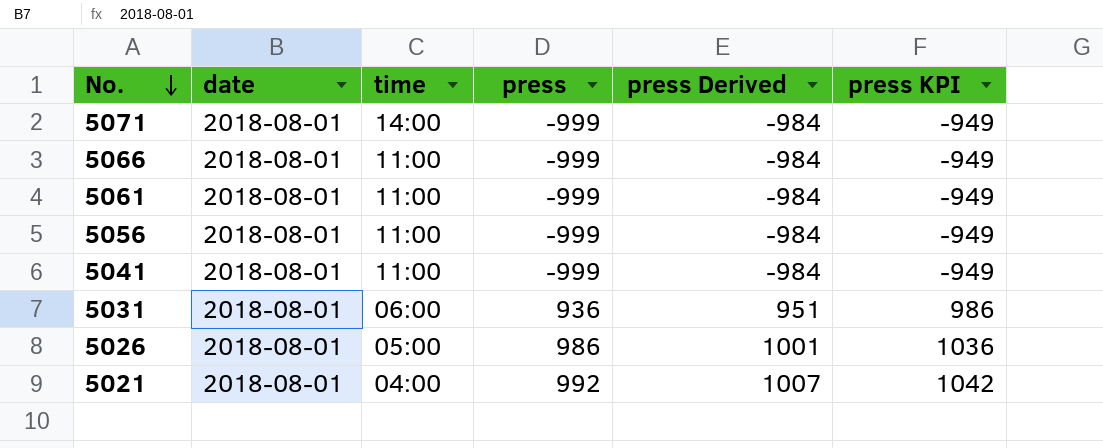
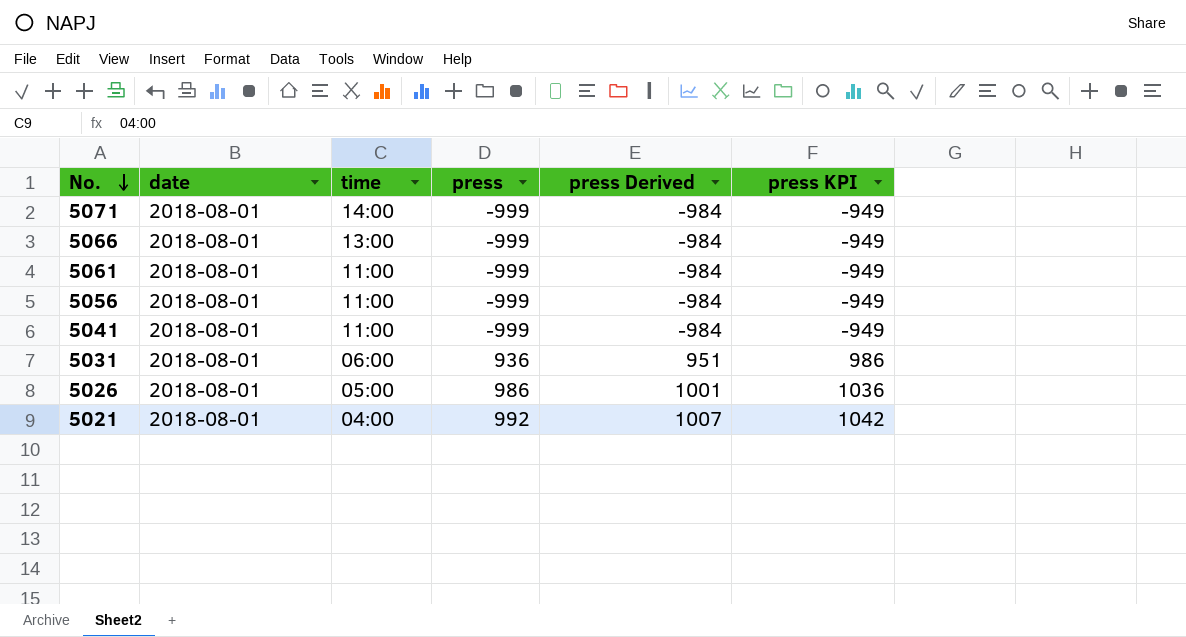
5066 | time: 11:00 -> 13:00

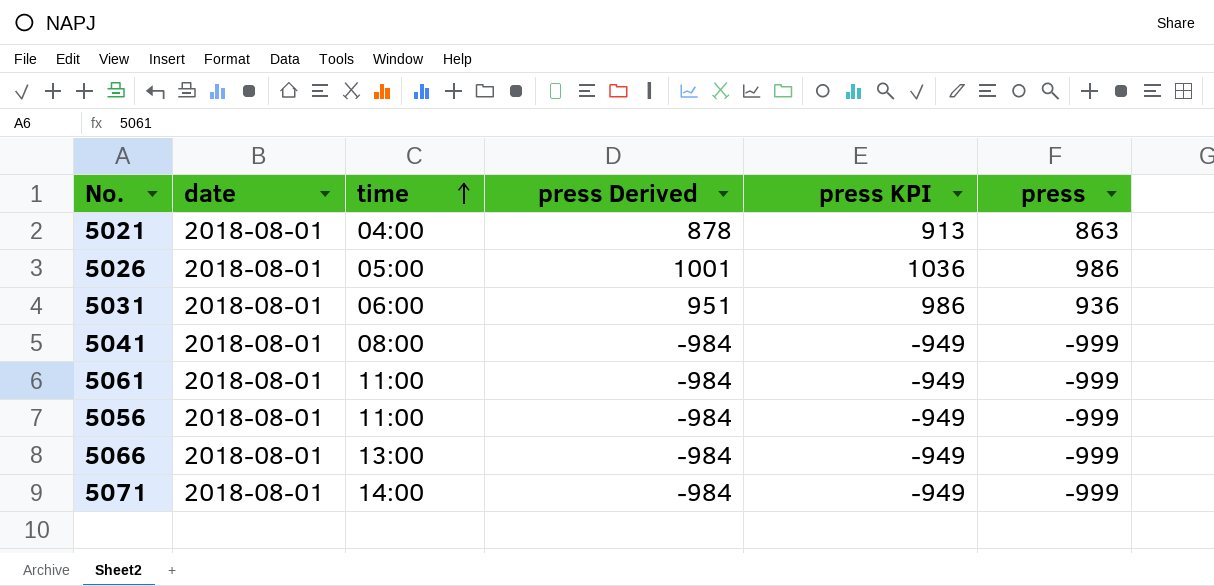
row order: No. descending -> time ascending
column press | position: 4 -> 6
5021 | press Derived: 1007 -> 878
5021 | press KPI: 1042 -> 913
5021 | press: 992 -> 863
5041 | time: 11:00 -> 08:00

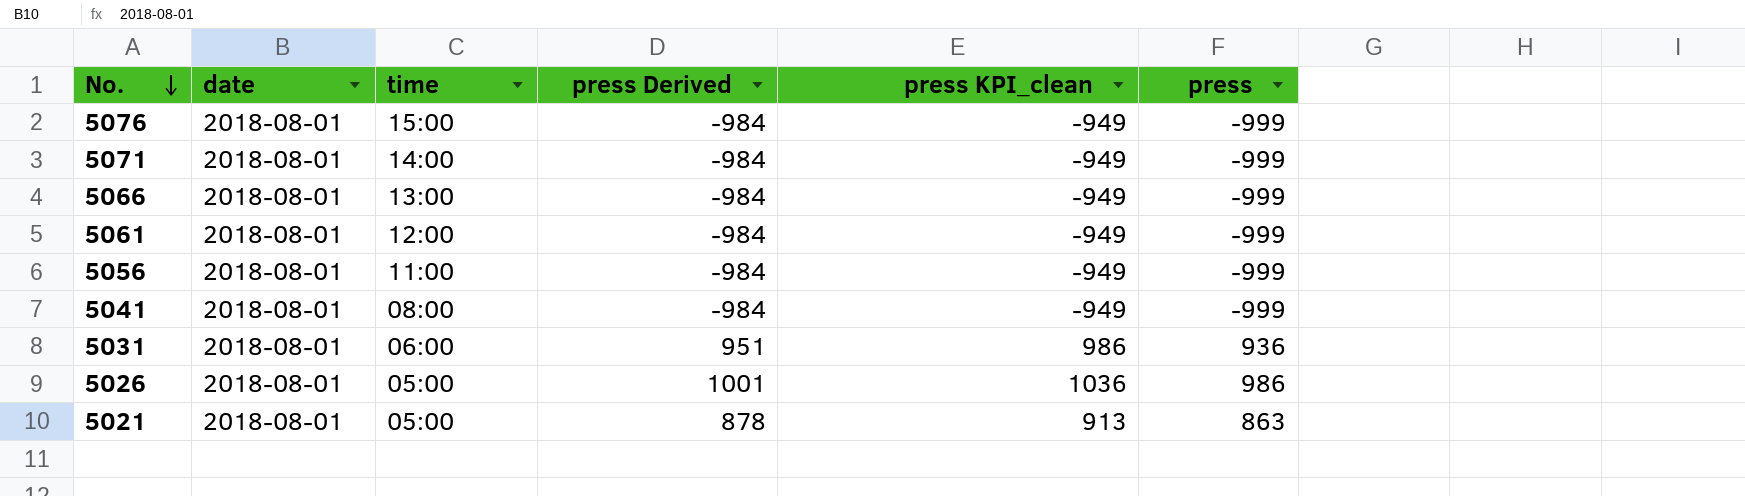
row order: time ascending -> No. descending
column name: press KPI -> press KPI_clean
row 5076: none -> 2018-08-01 | 15:00 | -984 | -949 | -999
5061 | time: 11:00 -> 12:00
5021 | time: 04:00 -> 05:00

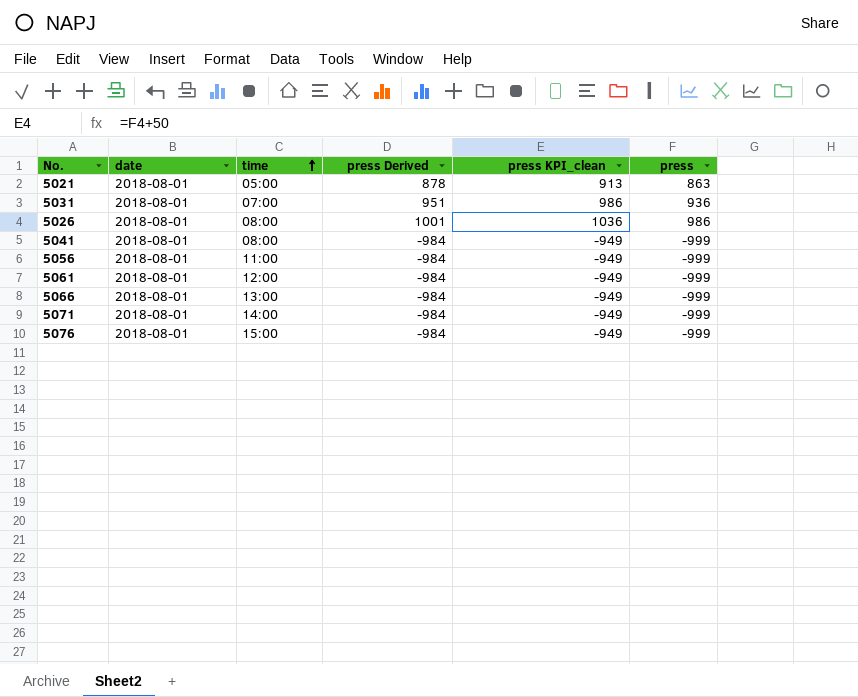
row order: No. descending -> time ascending
5031 | time: 06:00 -> 07:00
5026 | time: 05:00 -> 08:00

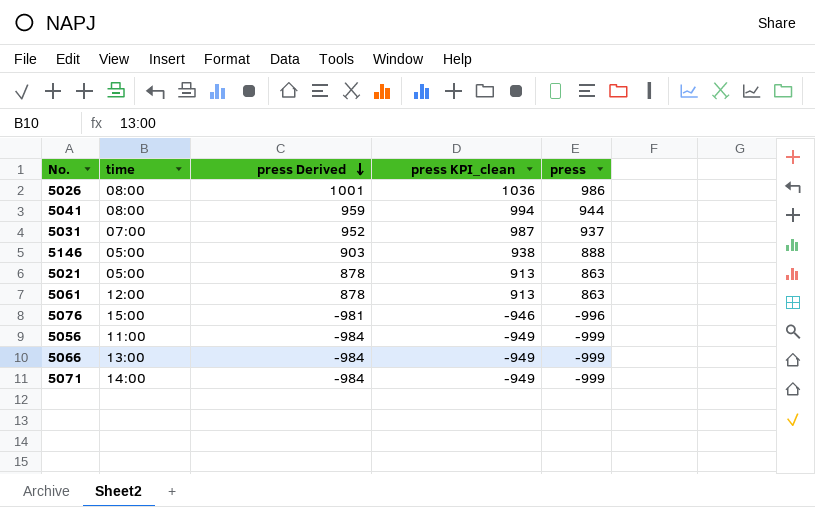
row order: time ascending -> press Derived descending
column date | position: 2 -> none
5041 | press Derived: -984 -> 959
5041 | press KPI_clean: -949 -> 994
5041 | press: -999 -> 944
5031 | press Derived: 951 -> 952
5031 | press KPI_clean: 986 -> 987
5031 | press: 936 -> 937
row 5146: none -> 05:00 | 903 | 938 | 888
5061 | press Derived: -984 -> 878
5061 | press KPI_clean: -949 -> 913
5061 | press: -999 -> 863
5076 | press Derived: -984 -> -981
5076 | press KPI_clean: -949 -> -946
5076 | press: -999 -> -996

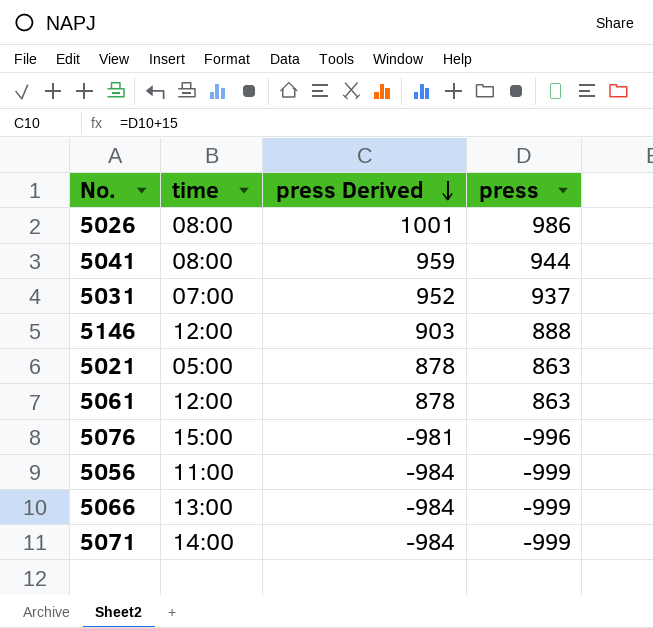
column press KPI_clean | formula: [press] + 50 -> none
5146 | time: 05:00 -> 12:00

